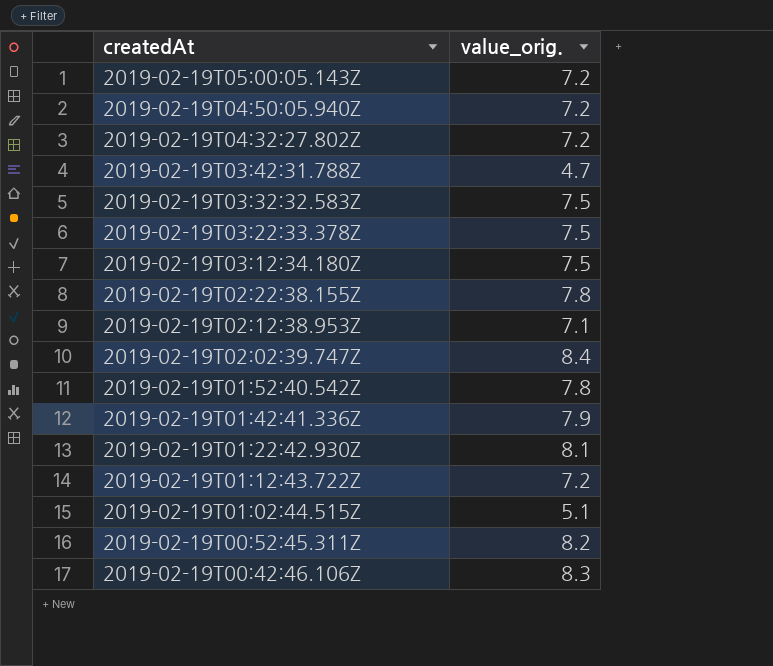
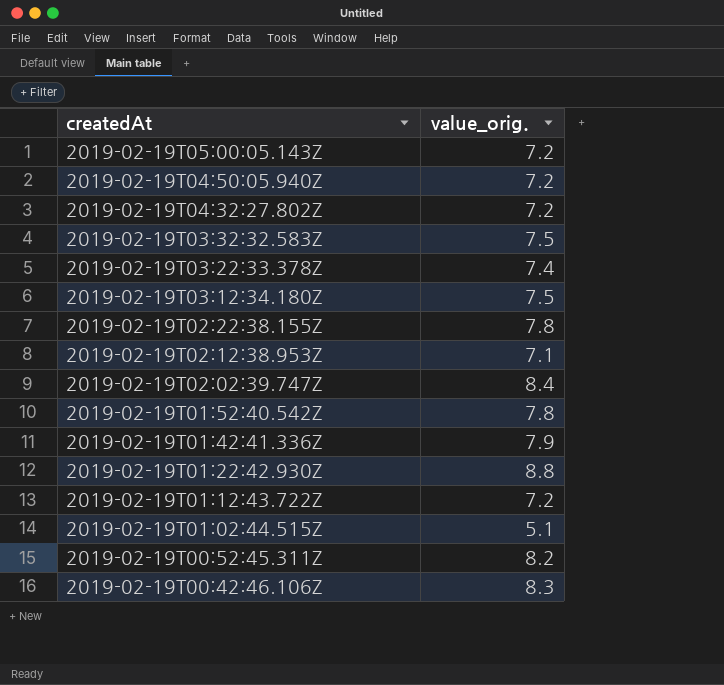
row 2019-02-19T03:42:31.788Z: 4.7 -> none
2019-02-19T03:22:33.378Z | value_orig.: 7.5 -> 7.4
2019-02-19T01:22:42.930Z | value_orig.: 8.1 -> 8.8

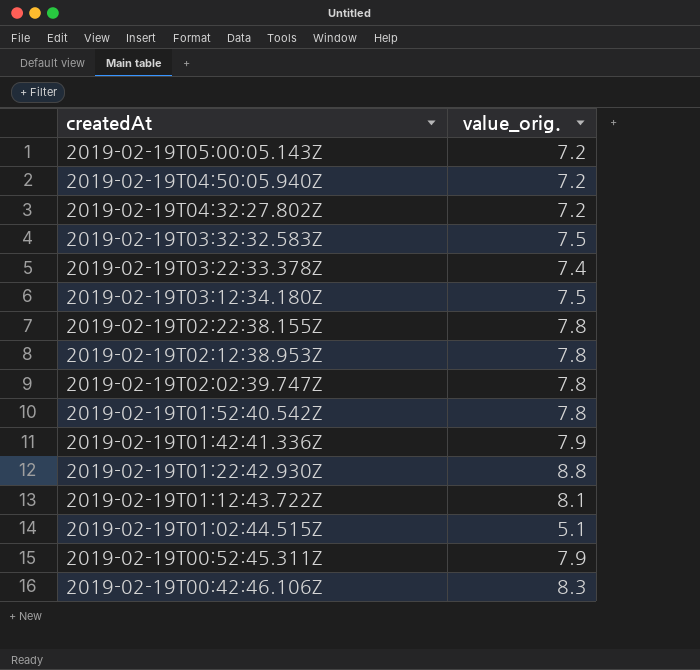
2019-02-19T02:12:38.953Z | value_orig.: 7.1 -> 7.8
2019-02-19T02:02:39.747Z | value_orig.: 8.4 -> 7.8
2019-02-19T01:12:43.722Z | value_orig.: 7.2 -> 8.1
2019-02-19T00:52:45.311Z | value_orig.: 8.2 -> 7.9

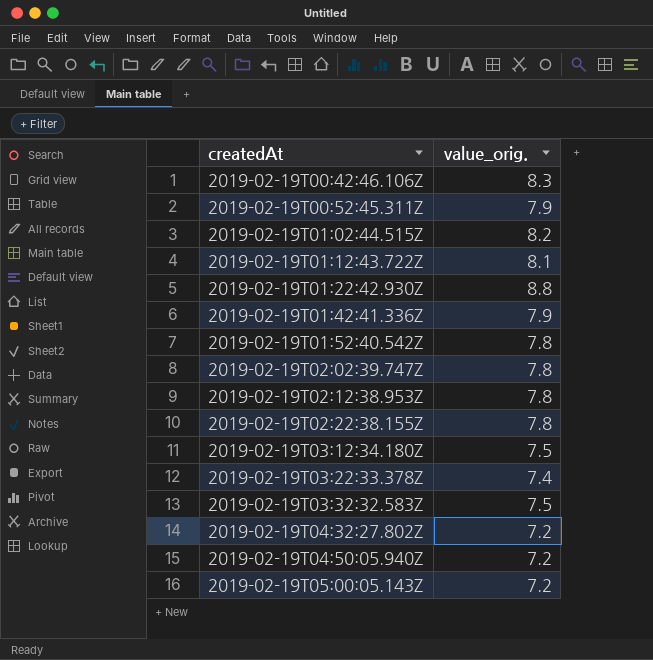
row order: createdAt descending -> createdAt ascending
2019-02-19T01:02:44.515Z | value_orig.: 5.1 -> 8.2

